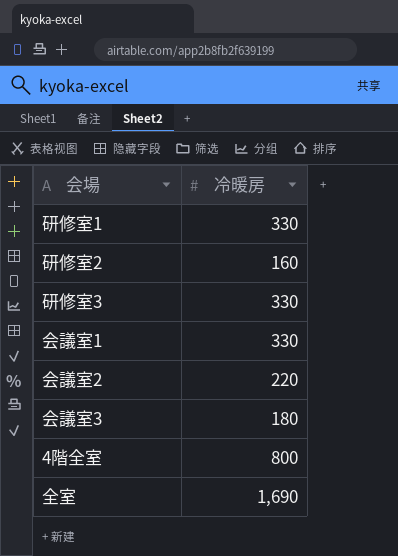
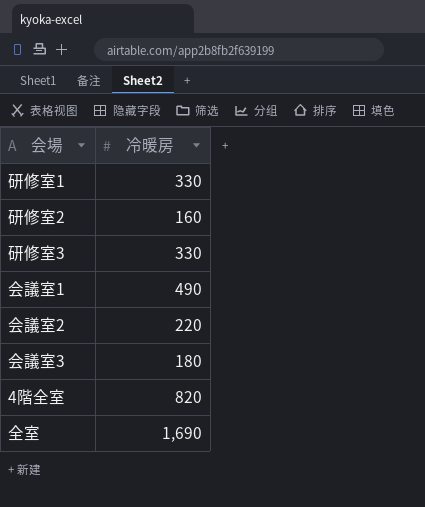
会議室1 | 冷暖房: 330 -> 490
4階全室 | 冷暖房: 800 -> 820

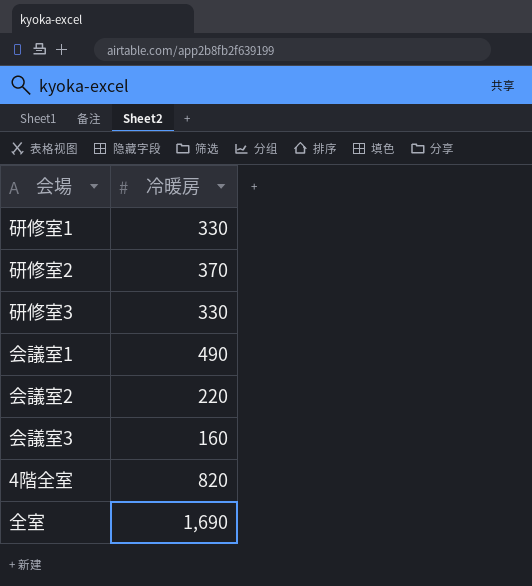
研修室2 | 冷暖房: 160 -> 370
会議室3 | 冷暖房: 180 -> 160

